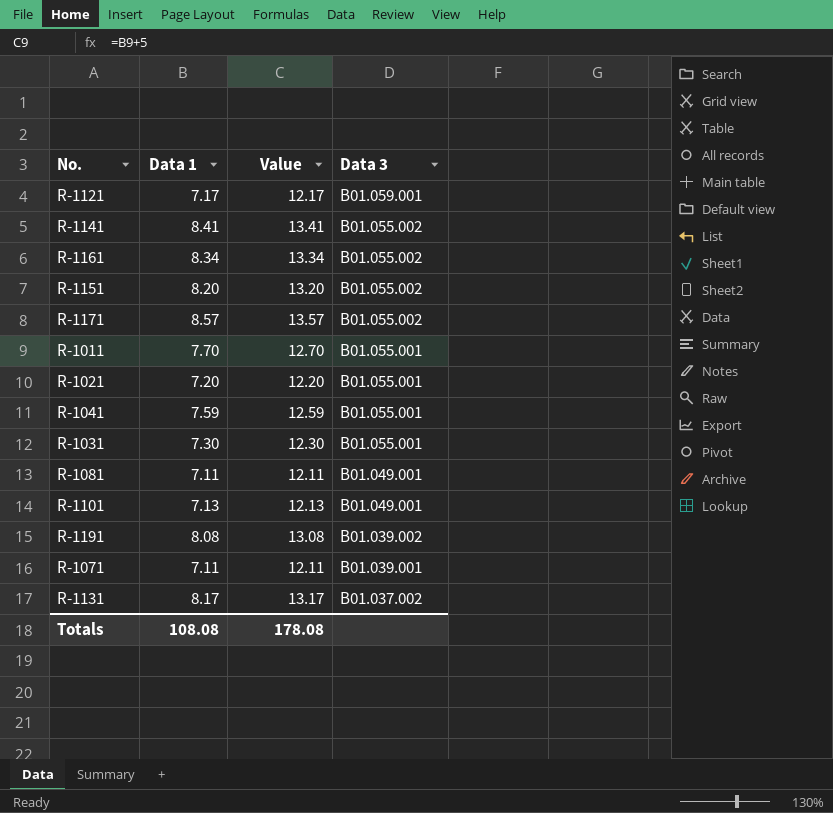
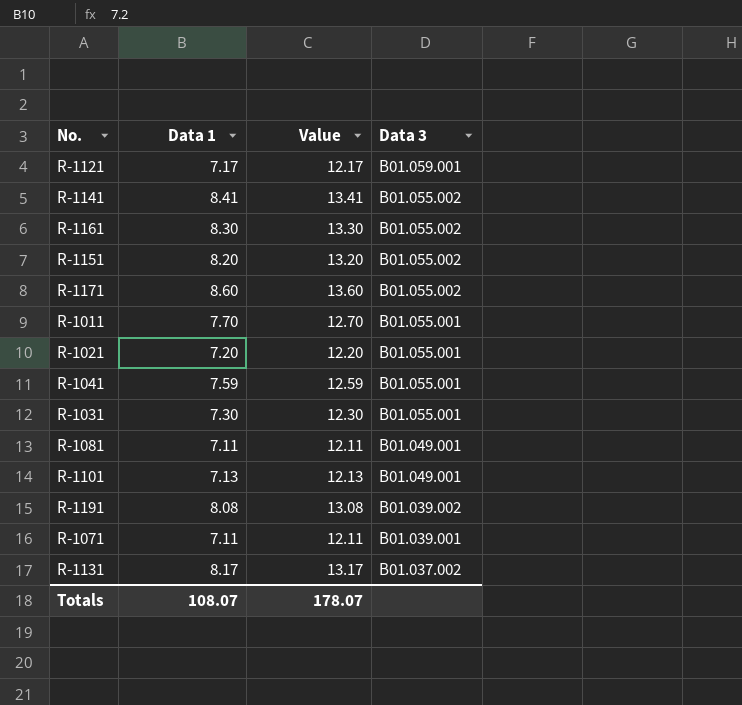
R-1161 | Data 1: 8.34 -> 8.30
R-1161 | Value: 13.34 -> 13.30
R-1171 | Data 1: 8.57 -> 8.60
R-1171 | Value: 13.57 -> 13.60
Totals | Data 1: 108.08 -> 108.07
Totals | Value: 178.08 -> 178.07

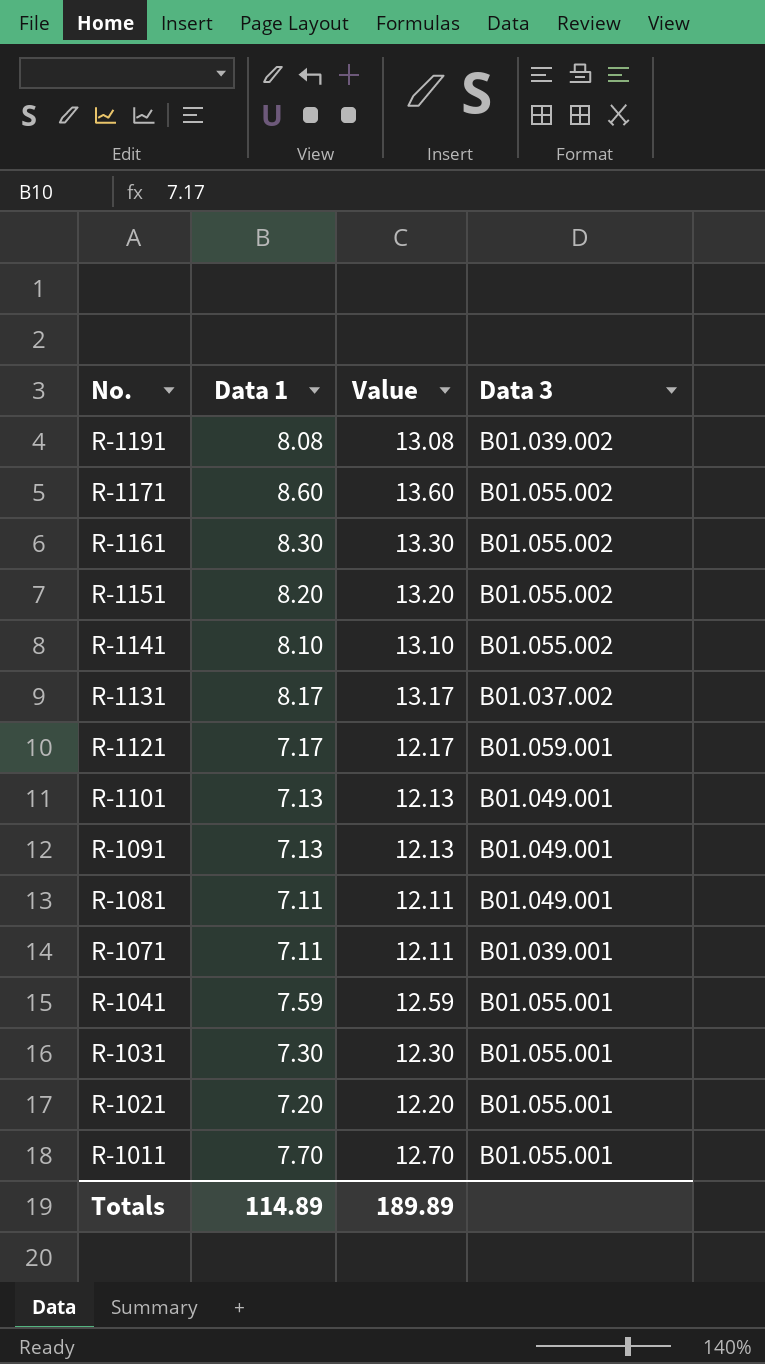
row order: Data 3 descending -> No. descending
R-1141 | Data 1: 8.41 -> 8.10
R-1141 | Value: 13.41 -> 13.10
row R-1091: none -> 7.13 | 12.13 | B01.049.001
Totals | Data 1: 108.07 -> 114.89
Totals | Value: 178.07 -> 189.89

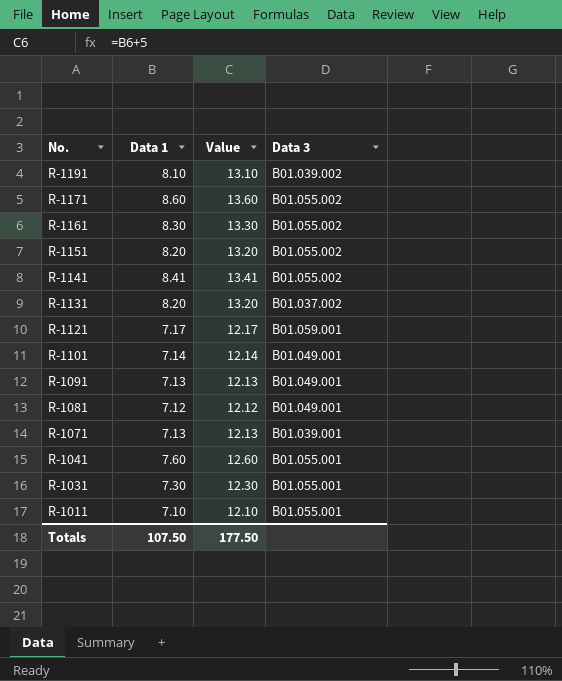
row R-1021: 7.20 | 12.20 | B01.055.001 -> none
R-1191 | Data 1: 8.08 -> 8.10
R-1191 | Value: 13.08 -> 13.10
R-1141 | Data 1: 8.10 -> 8.41
R-1141 | Value: 13.10 -> 13.41
R-1131 | Data 1: 8.17 -> 8.20
R-1131 | Value: 13.17 -> 13.20
R-1101 | Data 1: 7.13 -> 7.14
R-1101 | Value: 12.13 -> 12.14
R-1081 | Data 1: 7.11 -> 7.12
R-1081 | Value: 12.11 -> 12.12
R-1071 | Data 1: 7.11 -> 7.13
R-1071 | Value: 12.11 -> 12.13
R-1041 | Data 1: 7.59 -> 7.60
R-1041 | Value: 12.59 -> 12.60
R-1011 | Data 1: 7.70 -> 7.10
R-1011 | Value: 12.70 -> 12.10
Totals | Data 1: 114.89 -> 107.50
Totals | Value: 189.89 -> 177.50

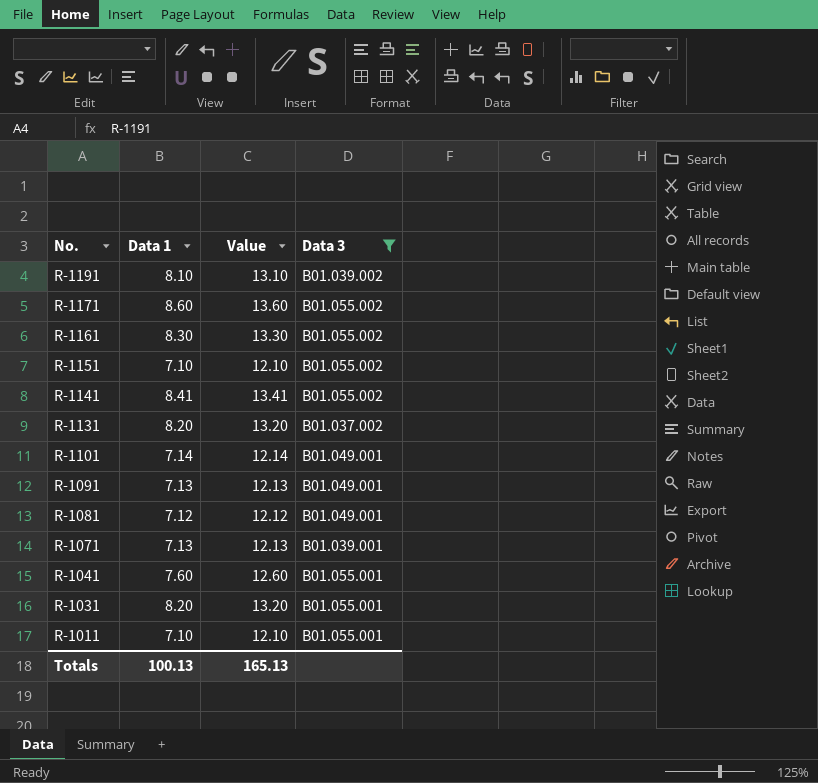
filter: none -> Data 3 != B01.059.001
R-1151 | Data 1: 8.20 -> 7.10
R-1151 | Value: 13.20 -> 12.10
R-1031 | Data 1: 7.30 -> 8.20
R-1031 | Value: 12.30 -> 13.20
Totals | Data 1: 107.50 -> 100.13
Totals | Value: 177.50 -> 165.13

